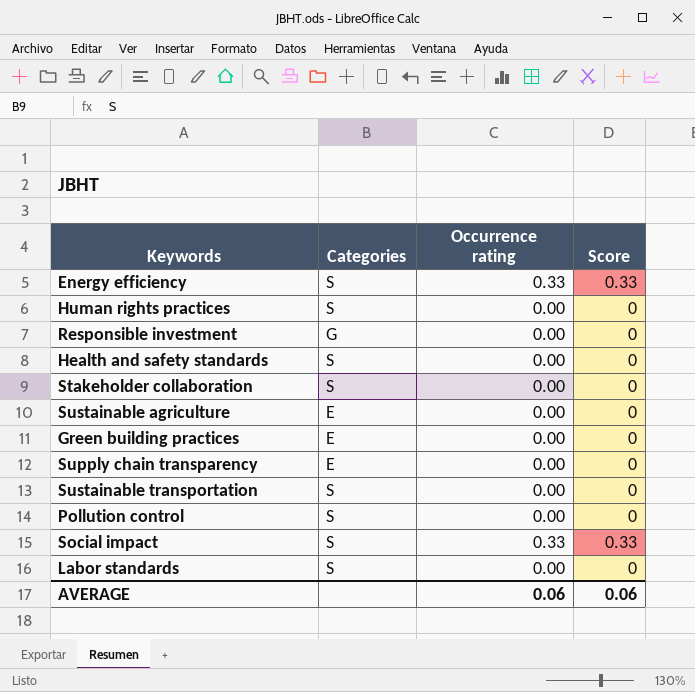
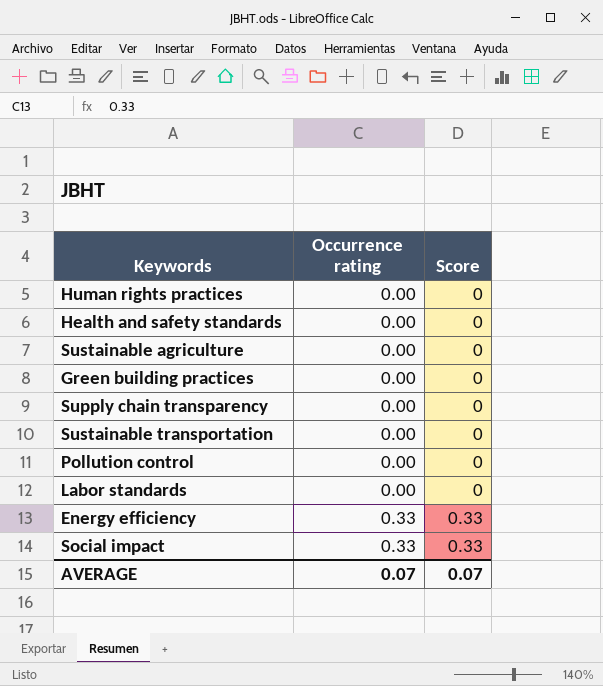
row order: none -> Occurrence rating ascending
column Categories | position: 2 -> none
row Responsible investment: G | 0.00 | 0 -> none
row Stakeholder collaboration: S | 0.00 | 0 -> none
AVERAGE | Occurrence rating: 0.06 -> 0.07
AVERAGE | Score: 0.06 -> 0.07

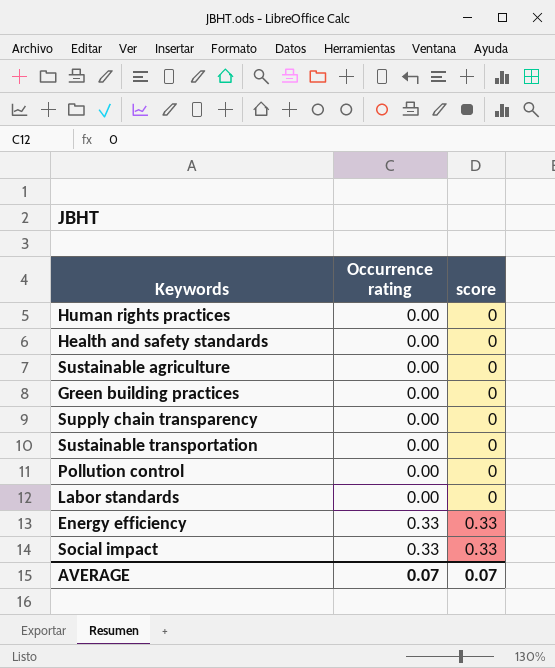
column name: Score -> score

